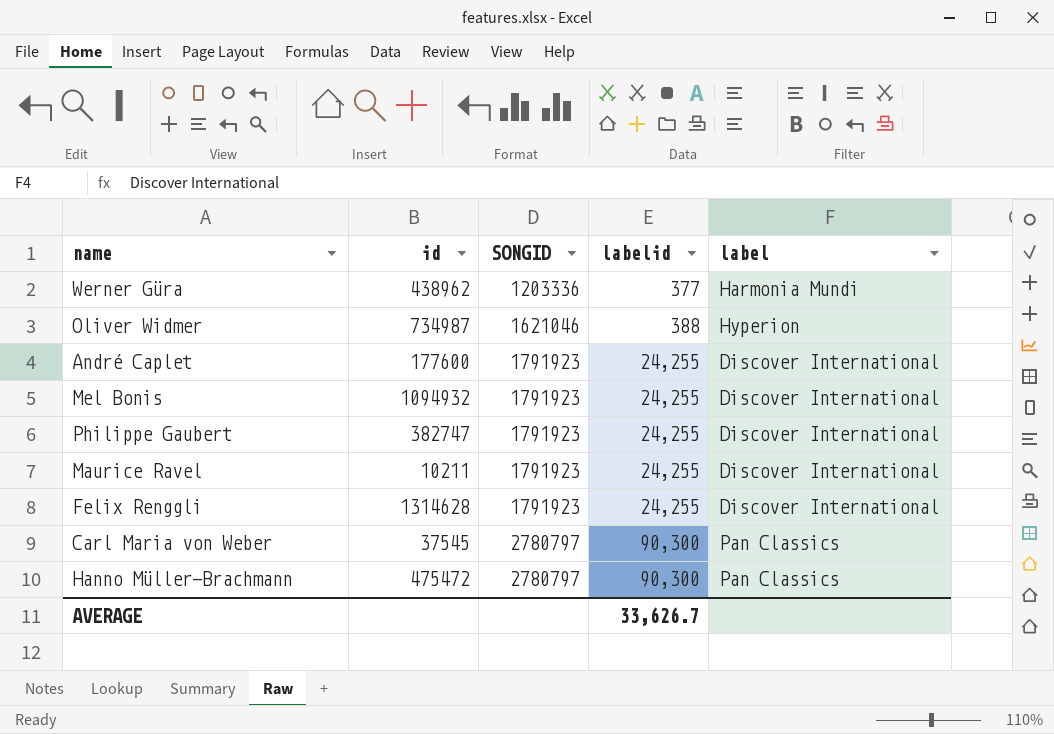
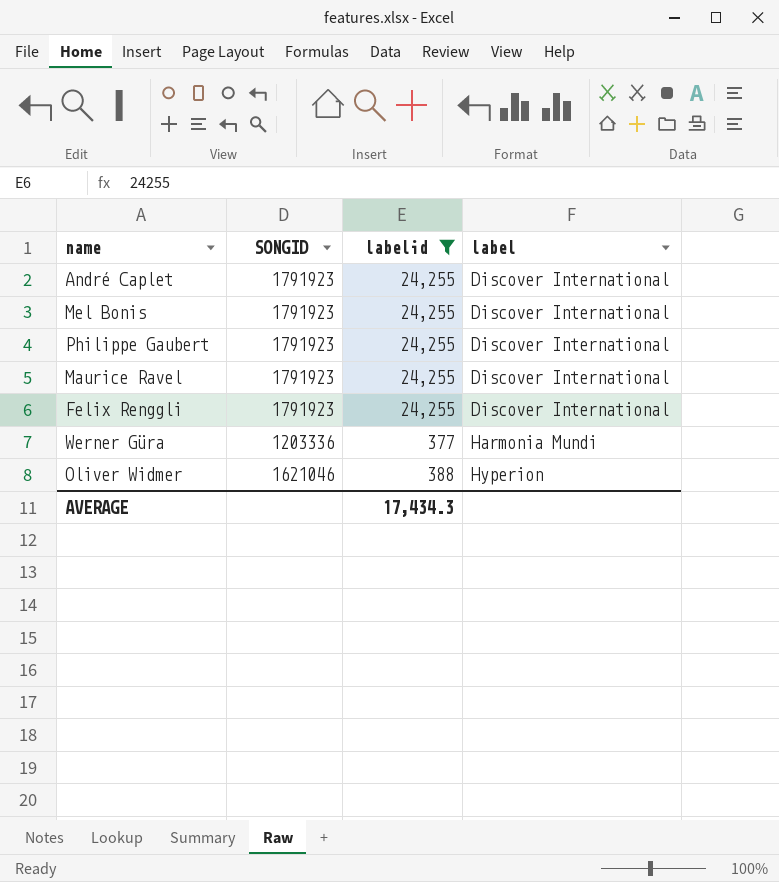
filter: none -> labelid != 90,300
row order: SONGID ascending -> label ascending
column id | position: 2 -> none
AVERAGE | labelid: 33,626.7 -> 17,434.3

